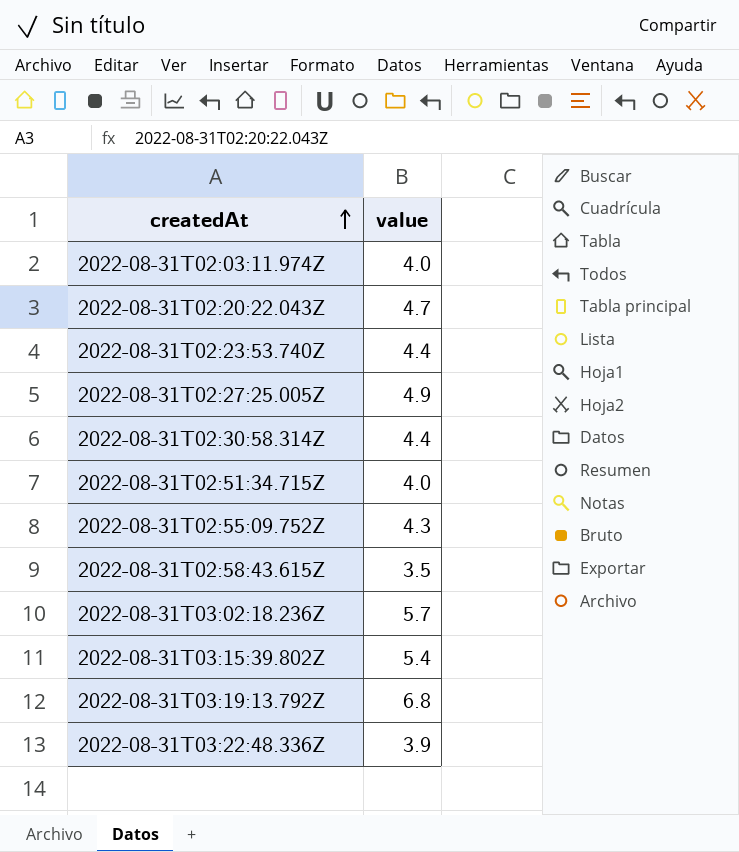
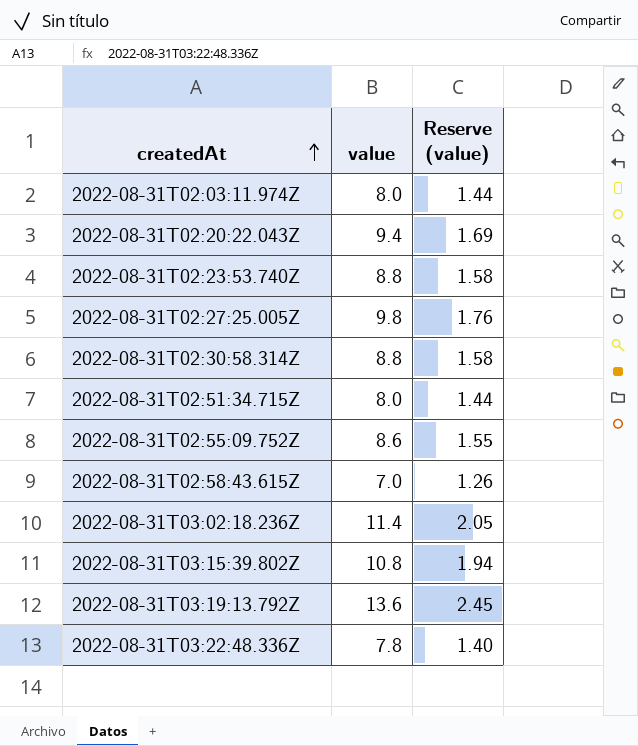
column Reserve (value) | formula: none -> [value] * 0.18
2022-08-31T02:03:11.974Z | value: 4.0 -> 8.0
2022-08-31T02:20:22.043Z | value: 4.7 -> 9.4
2022-08-31T02:23:53.740Z | value: 4.4 -> 8.8
2022-08-31T02:27:25.005Z | value: 4.9 -> 9.8
2022-08-31T02:30:58.314Z | value: 4.4 -> 8.8
2022-08-31T02:51:34.715Z | value: 4.0 -> 8.0
2022-08-31T02:55:09.752Z | value: 4.3 -> 8.6
2022-08-31T02:58:43.615Z | value: 3.5 -> 7.0
2022-08-31T03:02:18.236Z | value: 5.7 -> 11.4
2022-08-31T03:15:39.802Z | value: 5.4 -> 10.8
2022-08-31T03:19:13.792Z | value: 6.8 -> 13.6
2022-08-31T03:22:48.336Z | value: 3.9 -> 7.8

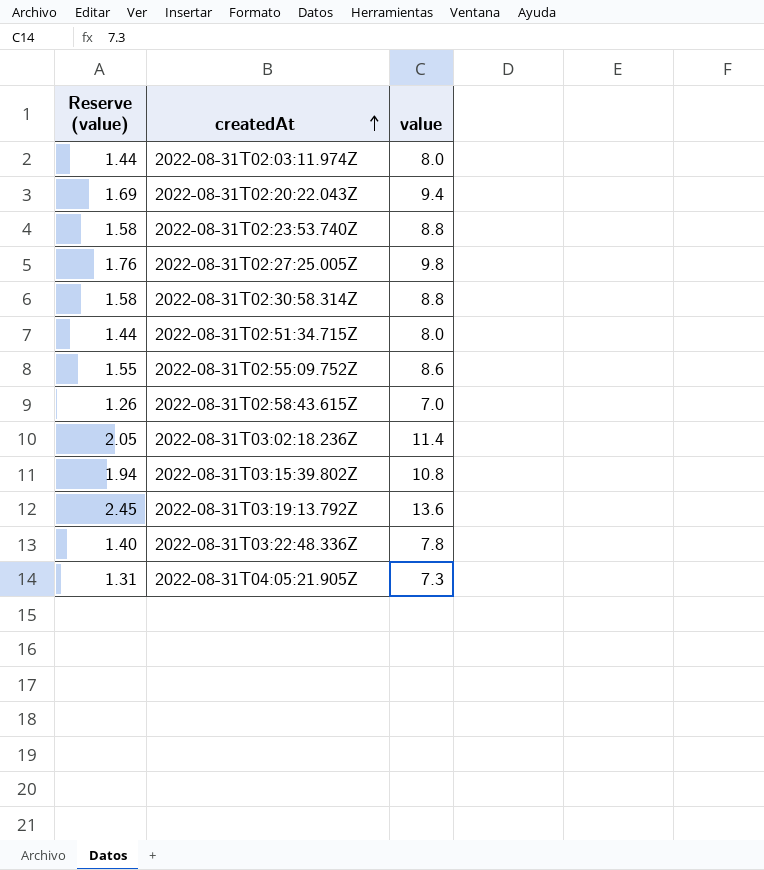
column Reserve (value) | position: 3 -> 1
row 2022-08-31T04:05:21.905Z: none -> 1.31 | 7.3

